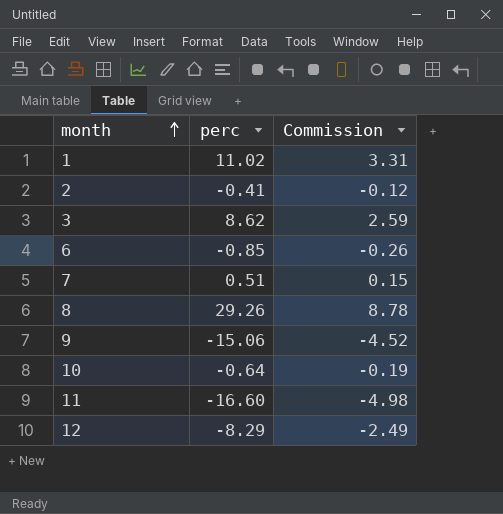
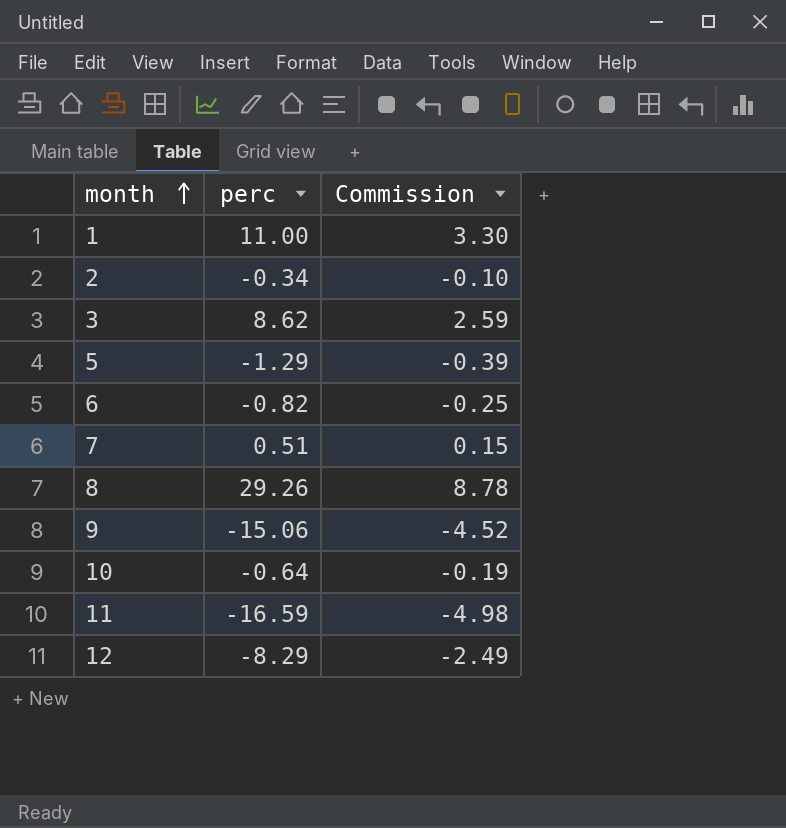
1 | perc: 11.02 -> 11.00
1 | Commission: 3.31 -> 3.30
2 | perc: -0.41 -> -0.34
2 | Commission: -0.12 -> -0.10
row 5: none -> -1.29 | -0.39
6 | perc: -0.85 -> -0.82
6 | Commission: -0.26 -> -0.25
11 | perc: -16.60 -> -16.59

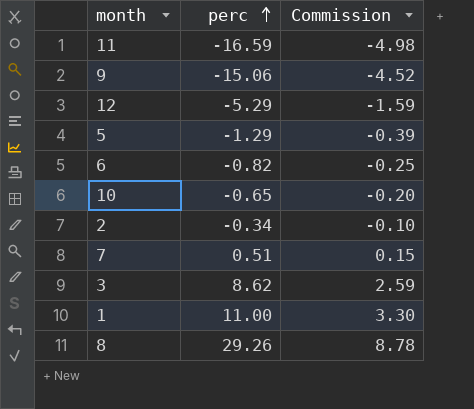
row order: month ascending -> perc ascending
12 | perc: -8.29 -> -5.29
12 | Commission: -2.49 -> -1.59
10 | perc: -0.64 -> -0.65
10 | Commission: -0.19 -> -0.20

